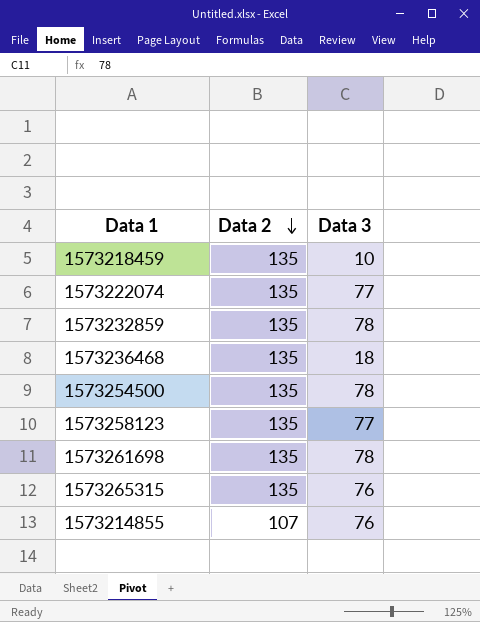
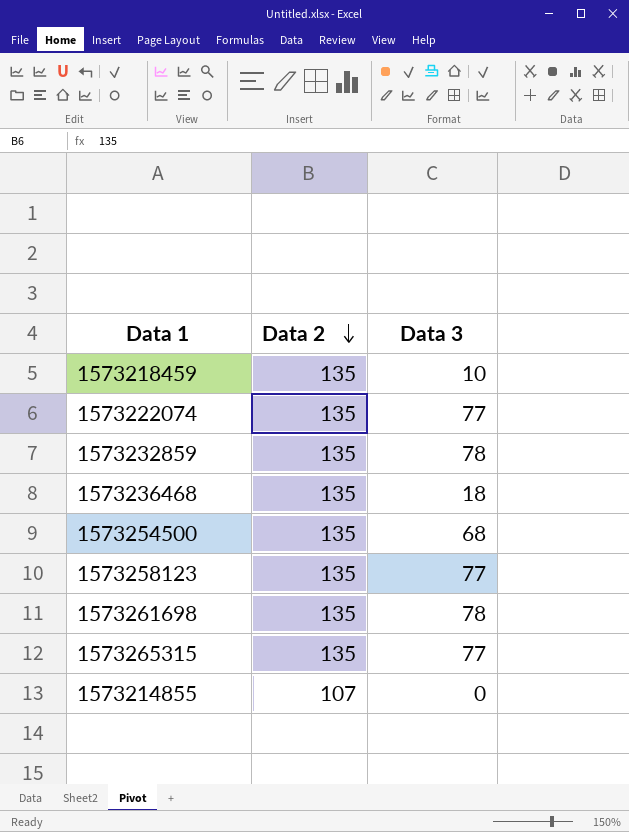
1573254500 | Data 3: 78 -> 68
1573265315 | Data 3: 76 -> 77
1573214855 | Data 3: 76 -> 0

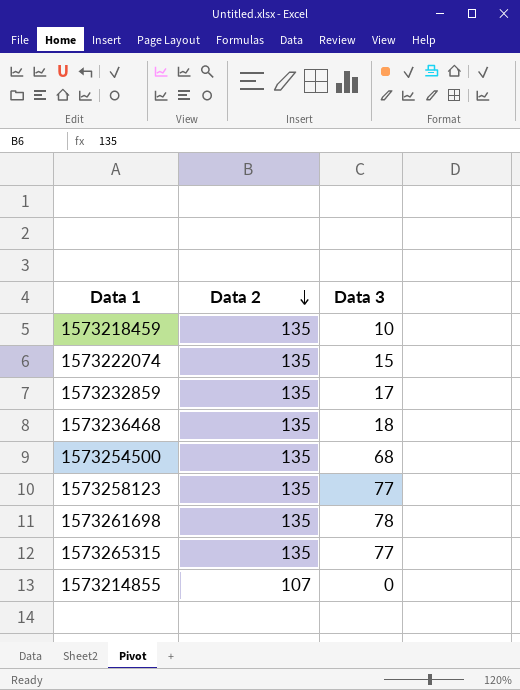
1573222074 | Data 3: 77 -> 15
1573232859 | Data 3: 78 -> 17

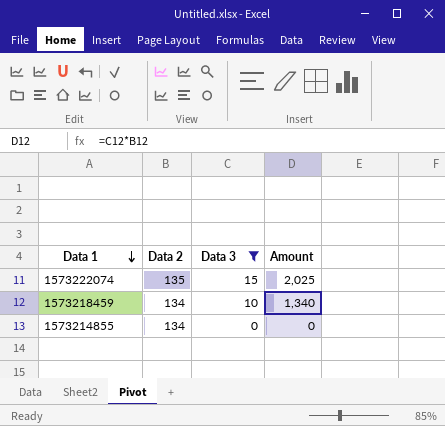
filter: none -> Data 3 <= 15
row order: Data 2 descending -> Data 1 descending
column Amount | formula: none -> [Data 2] * [Data 3]
1573218459 | Data 2: 135 -> 134
1573214855 | Data 2: 107 -> 134

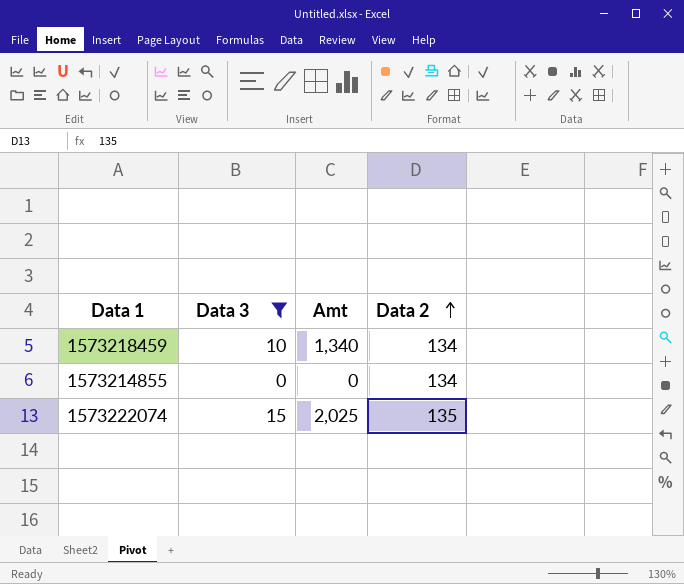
row order: Data 1 descending -> Data 2 ascending
column name: Amount -> Amt
column Data 2 | position: 2 -> 4

